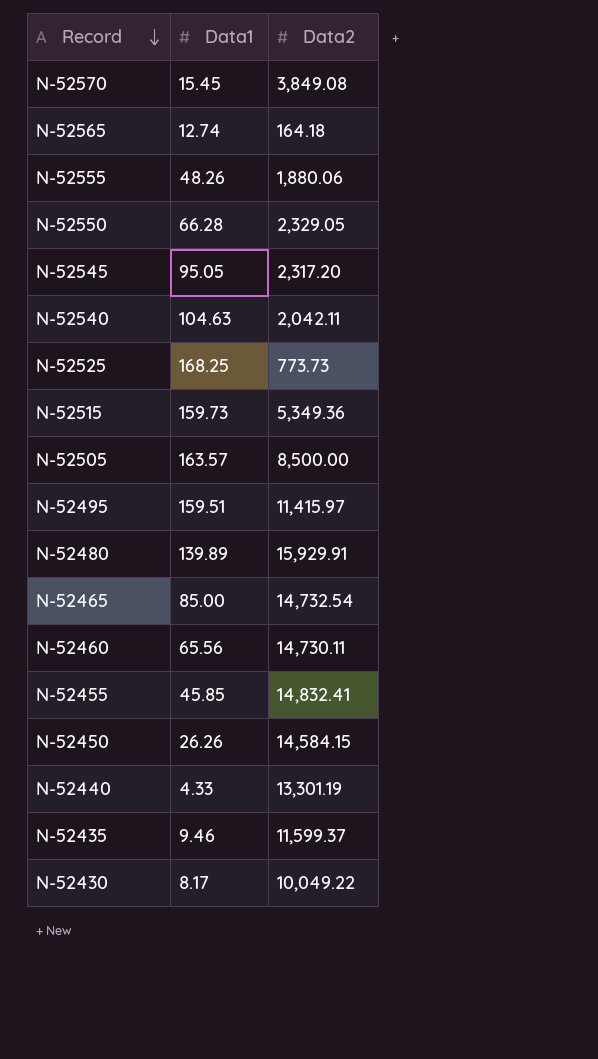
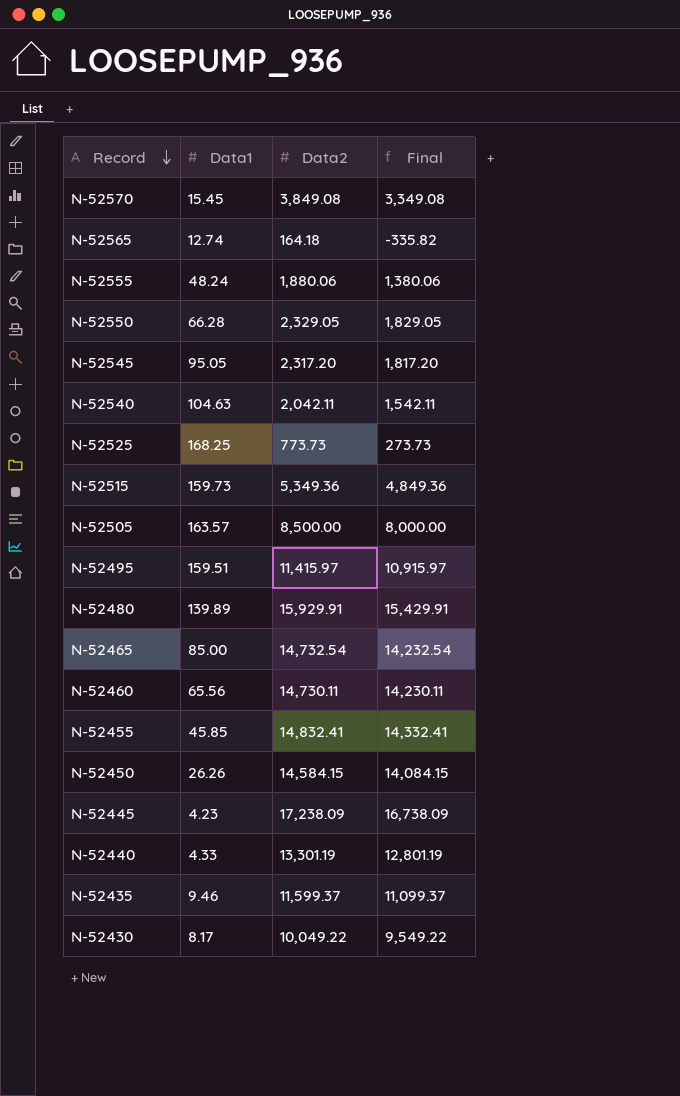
column Final | formula: none -> [Data2] - 500
N-52555 | Data1: 48.26 -> 48.24
row N-52445: none -> 4.23 | 17,238.09 | 16,738.09

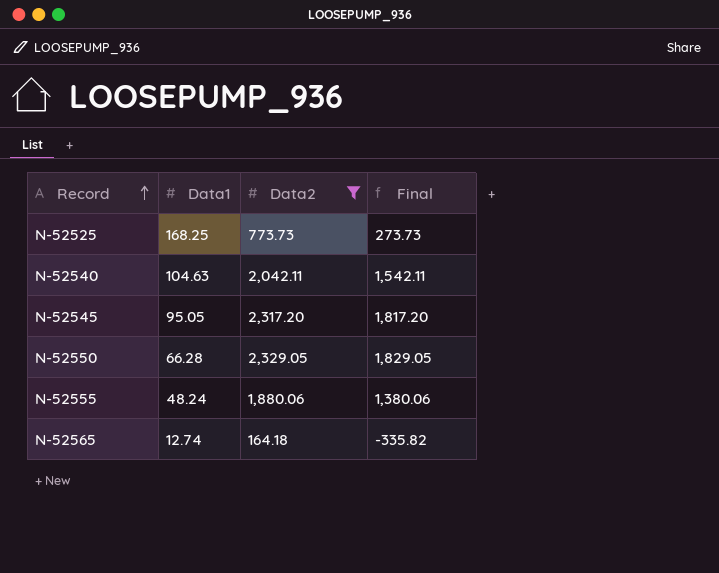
filter: none -> Data2 <= 2,329.05
row order: Record descending -> Record ascending

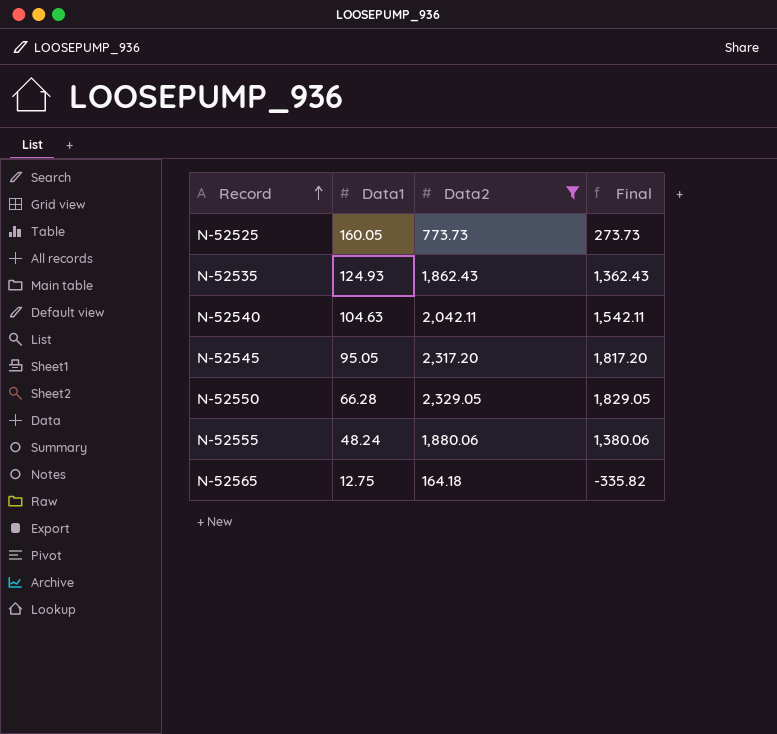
N-52525 | Data1: 168.25 -> 160.05
row N-52535: none -> 124.93 | 1,862.43 | 1,362.43
N-52565 | Data1: 12.74 -> 12.75

